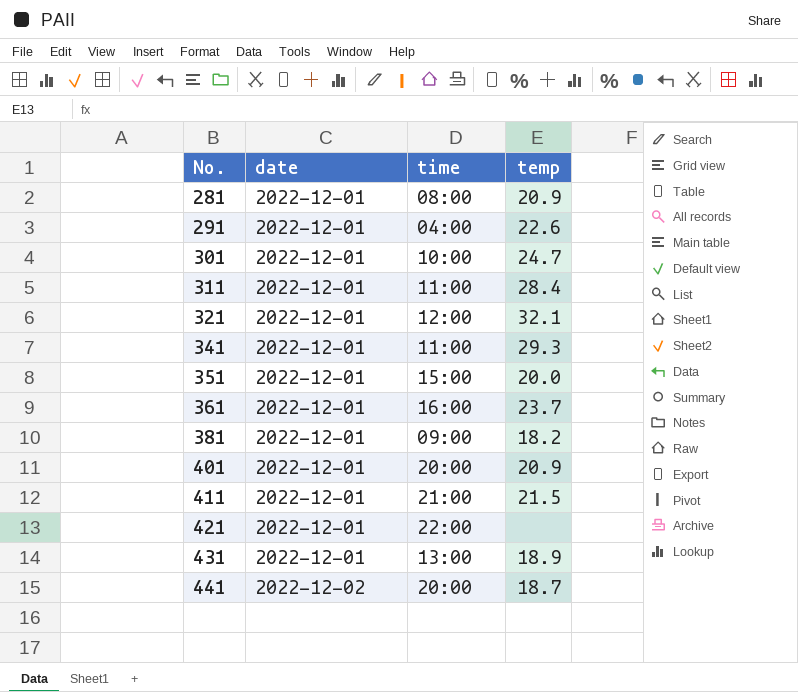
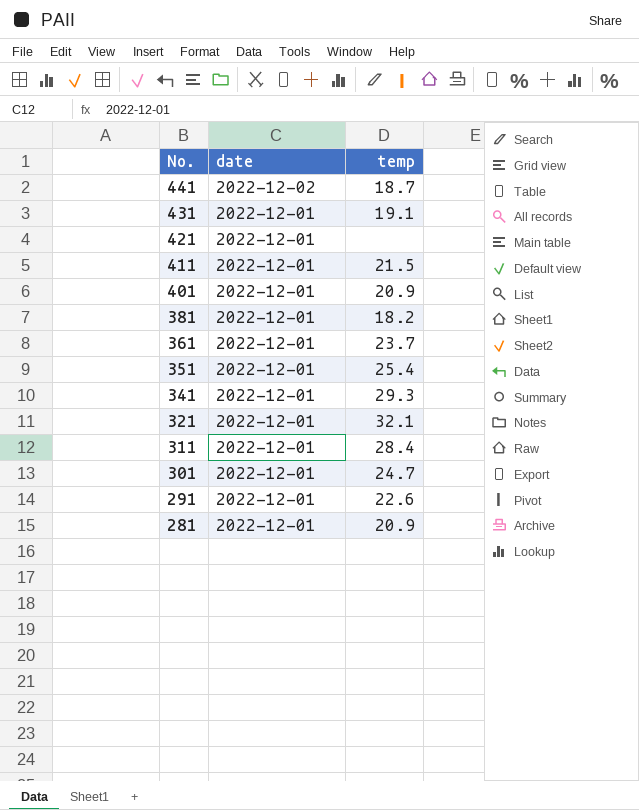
row order: No. ascending -> No. descending
column time | position: 3 -> none
431 | temp: 18.9 -> 19.1
351 | temp: 20.0 -> 25.4

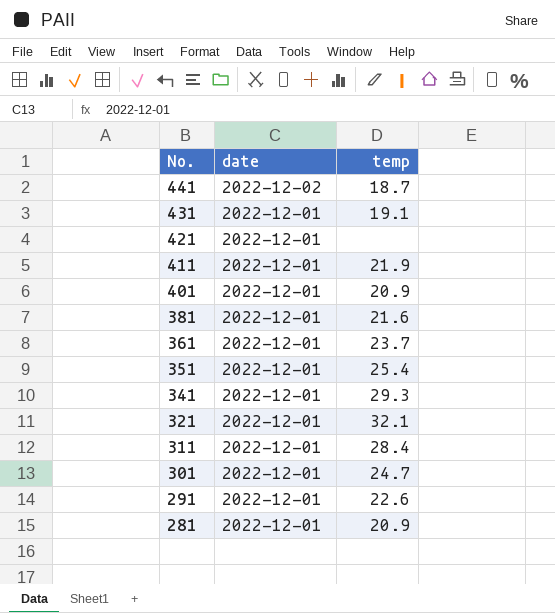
411 | temp: 21.5 -> 21.9
381 | temp: 18.2 -> 21.6

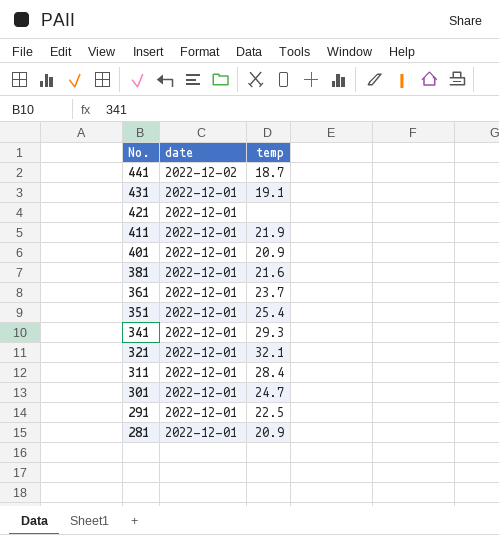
291 | temp: 22.6 -> 22.5

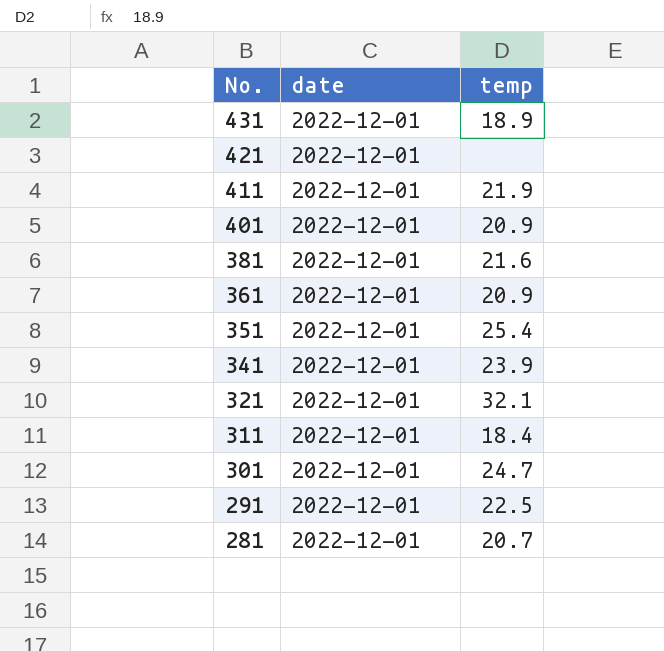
row 441: 2022-12-02 | 18.7 -> none
431 | temp: 19.1 -> 18.9
361 | temp: 23.7 -> 20.9
341 | temp: 29.3 -> 23.9
311 | temp: 28.4 -> 18.4
281 | temp: 20.9 -> 20.7

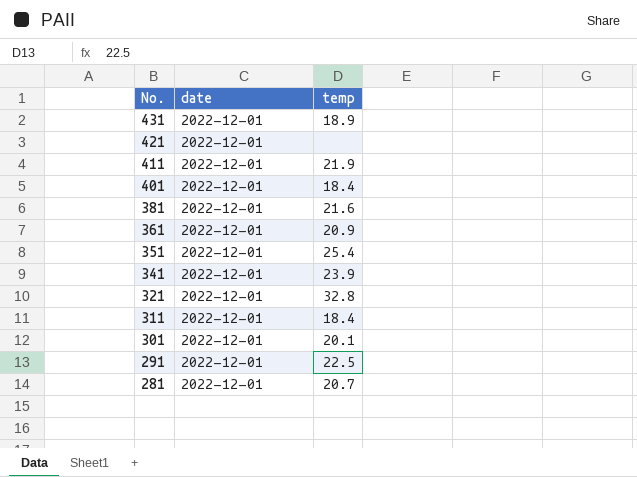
401 | temp: 20.9 -> 18.4
321 | temp: 32.1 -> 32.8
301 | temp: 24.7 -> 20.1

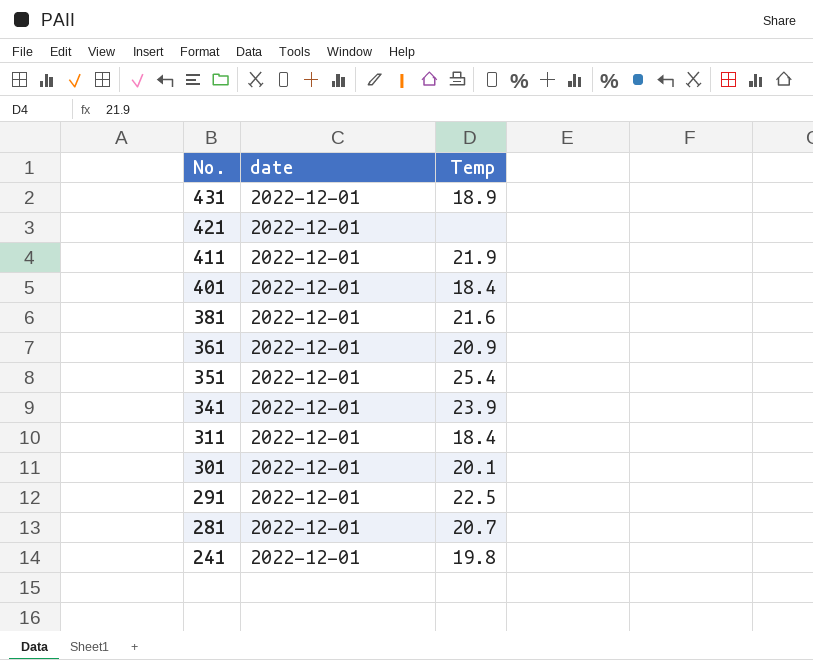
column name: temp -> Temp
row 321: 2022-12-01 | 32.8 -> none
row 241: none -> 2022-12-01 | 19.8

